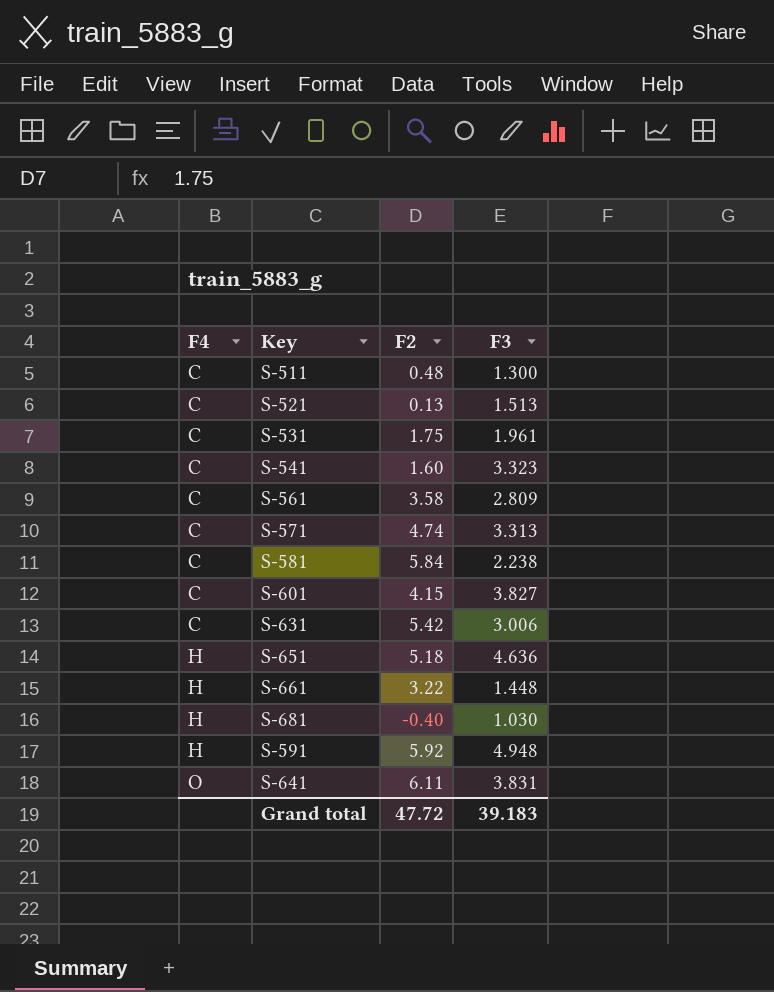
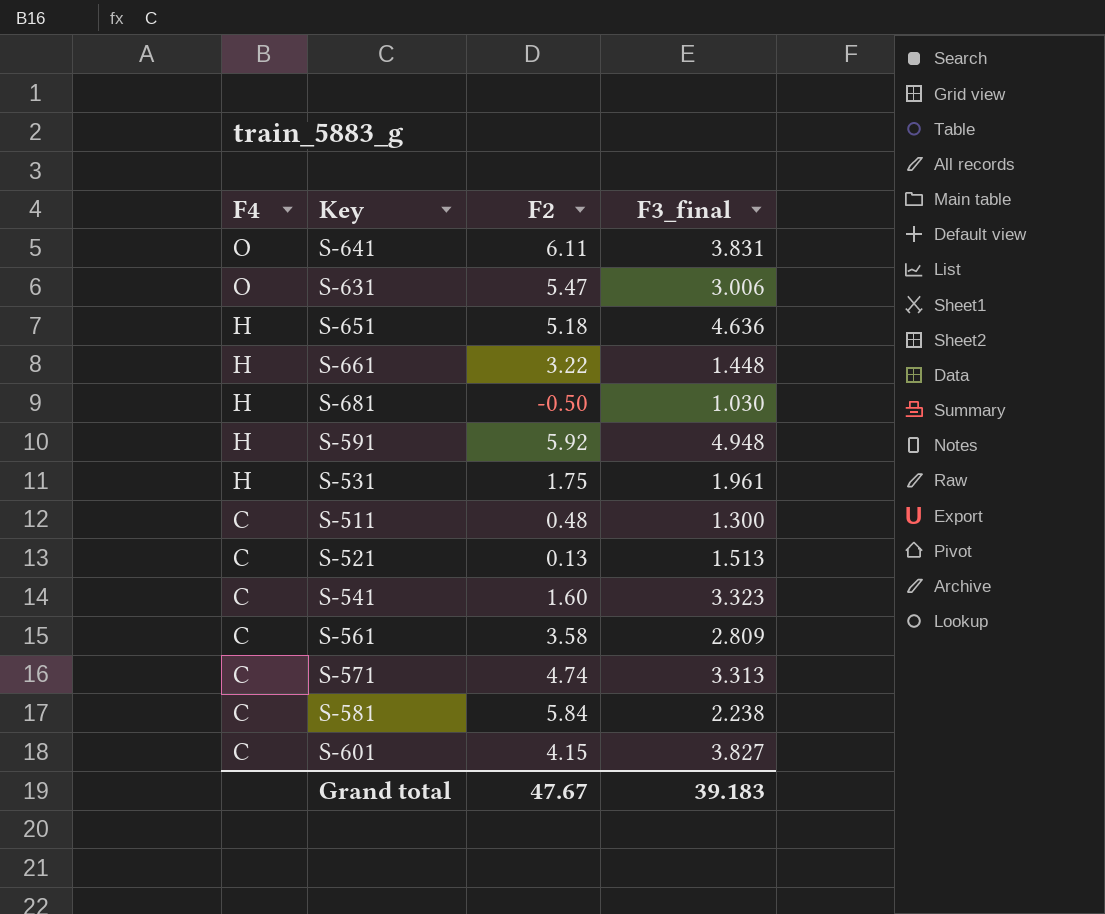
row order: F4 ascending -> F4 descending
column name: F3 -> F3_final
S-631 | F4: C -> O
S-631 | F2: 5.42 -> 5.47
S-681 | F2: -0.40 -> -0.50
S-531 | F4: C -> H
Grand total | F2: 47.72 -> 47.67

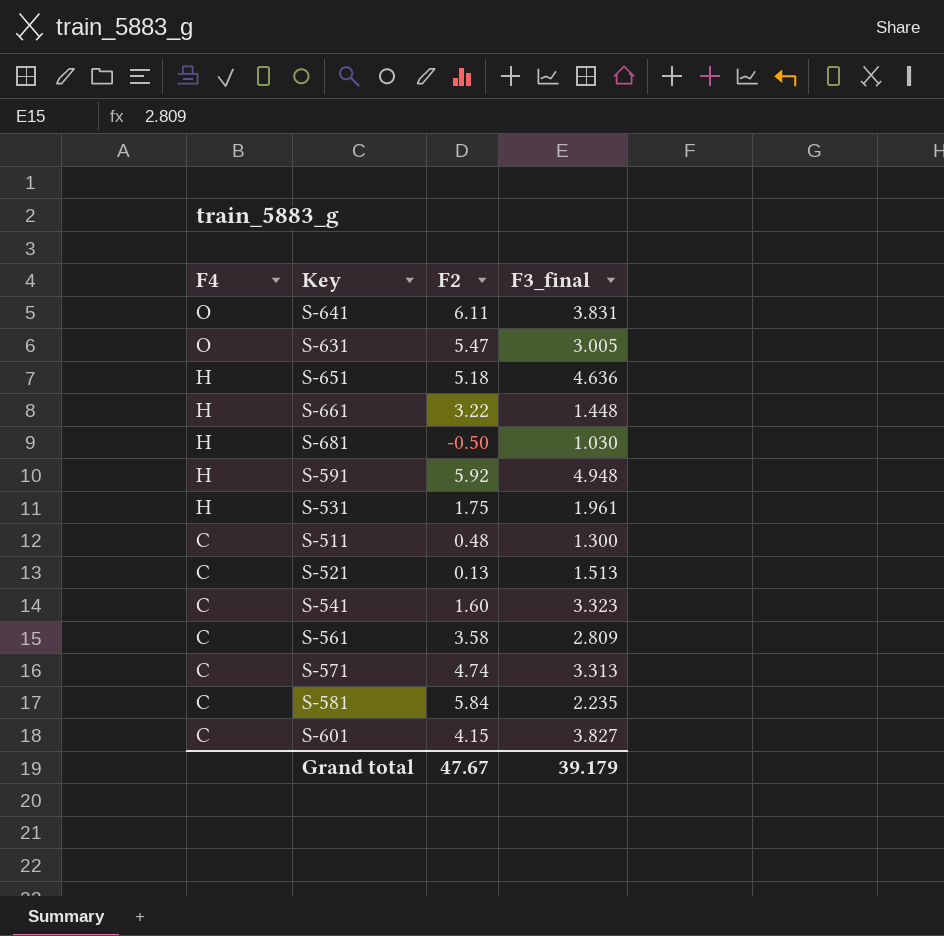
S-631 | F3_final: 3.006 -> 3.005
S-581 | F3_final: 2.238 -> 2.235
Grand total | F3_final: 39.183 -> 39.179

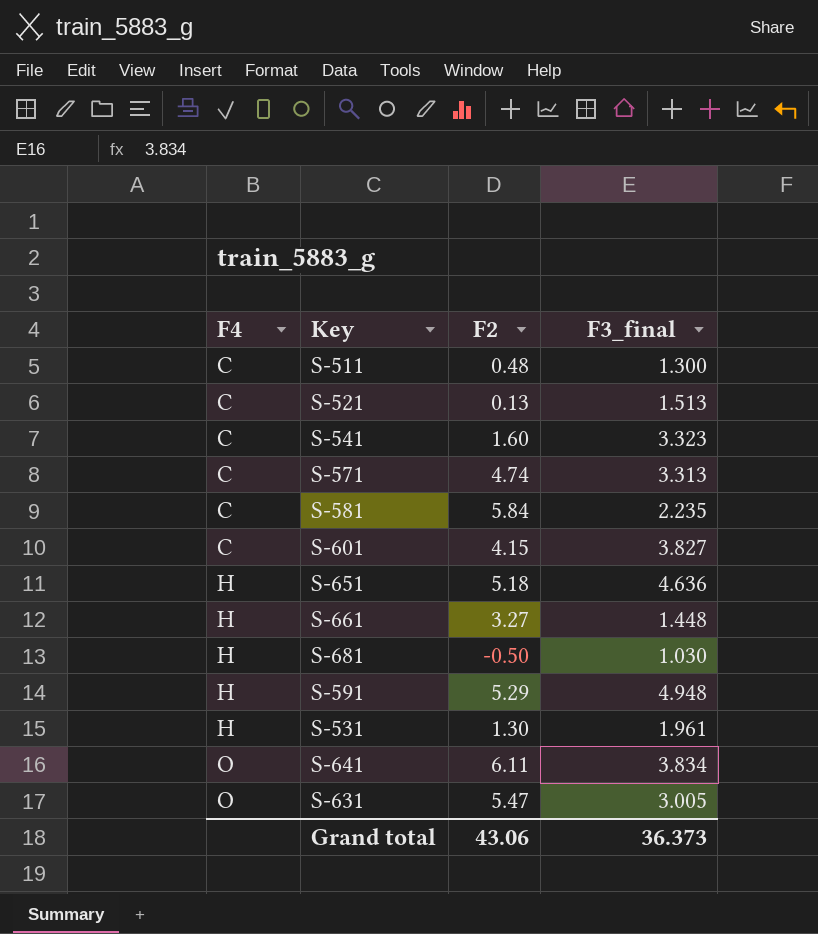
row order: F4 descending -> F4 ascending
row S-561: C | 3.58 | 2.809 -> none
S-661 | F2: 3.22 -> 3.27
S-591 | F2: 5.92 -> 5.29
S-531 | F2: 1.75 -> 1.30
S-641 | F3_final: 3.831 -> 3.834
Grand total | F2: 47.67 -> 43.06
Grand total | F3_final: 39.179 -> 36.373

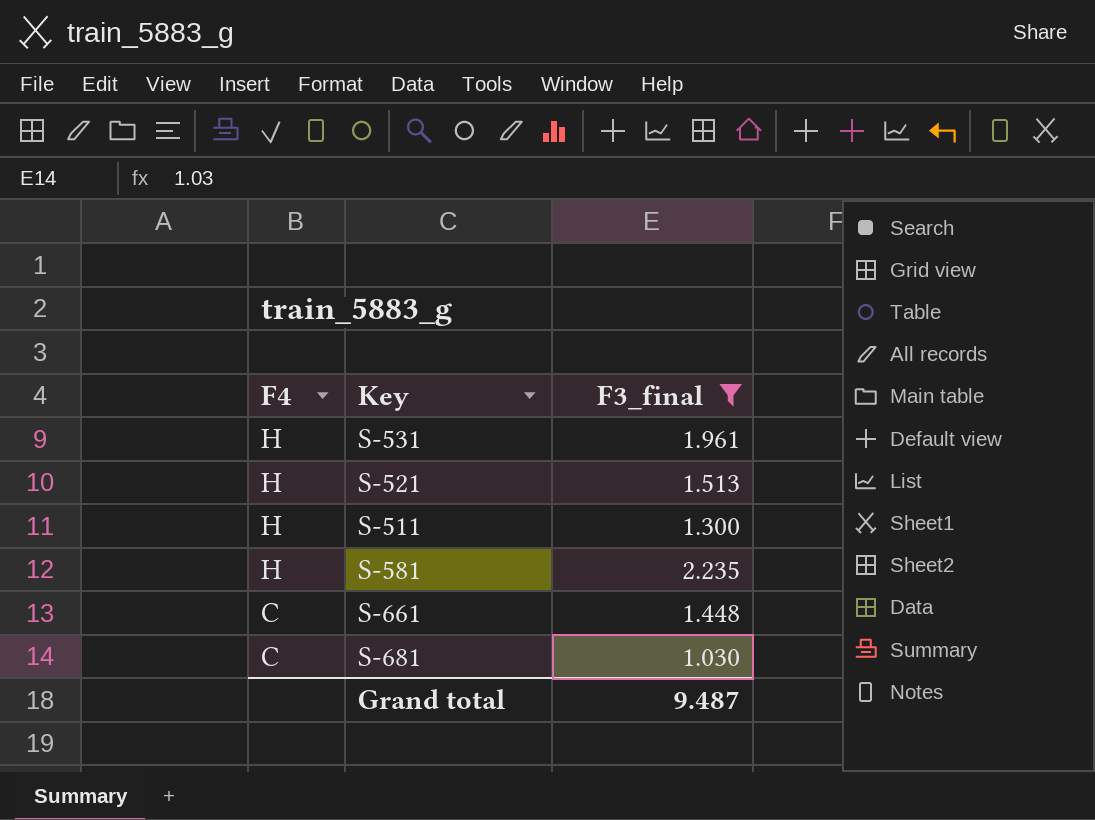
filter: none -> F3_final <= 2.235
row order: F4 ascending -> F4 descending
column F2 | position: 3 -> none
S-521 | F4: C -> H
S-511 | F4: C -> H
S-581 | F4: C -> H
S-661 | F4: H -> C
S-681 | F4: H -> C
Grand total | F3_final: 36.373 -> 9.487

